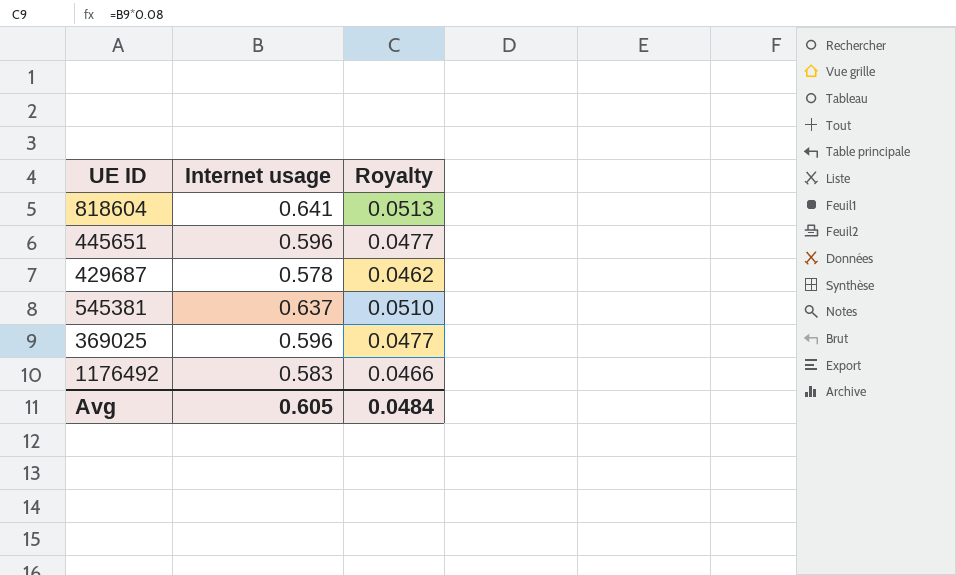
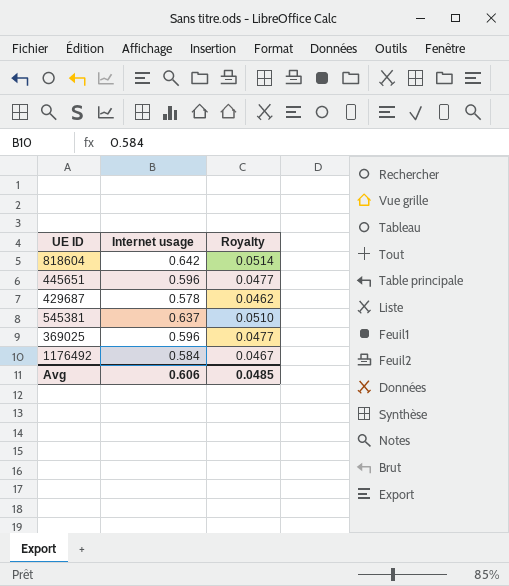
818604 | Internet usage: 0.641 -> 0.642
818604 | Royalty: 0.0513 -> 0.0514
1176492 | Internet usage: 0.583 -> 0.584
1176492 | Royalty: 0.0466 -> 0.0467
Avg | Internet usage: 0.605 -> 0.606
Avg | Royalty: 0.0484 -> 0.0485

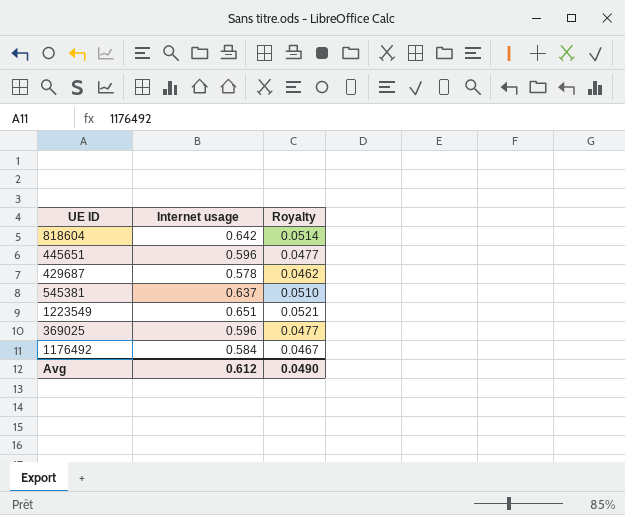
row 1223549: none -> 0.651 | 0.0521
Avg | Internet usage: 0.606 -> 0.612
Avg | Royalty: 0.0485 -> 0.0490

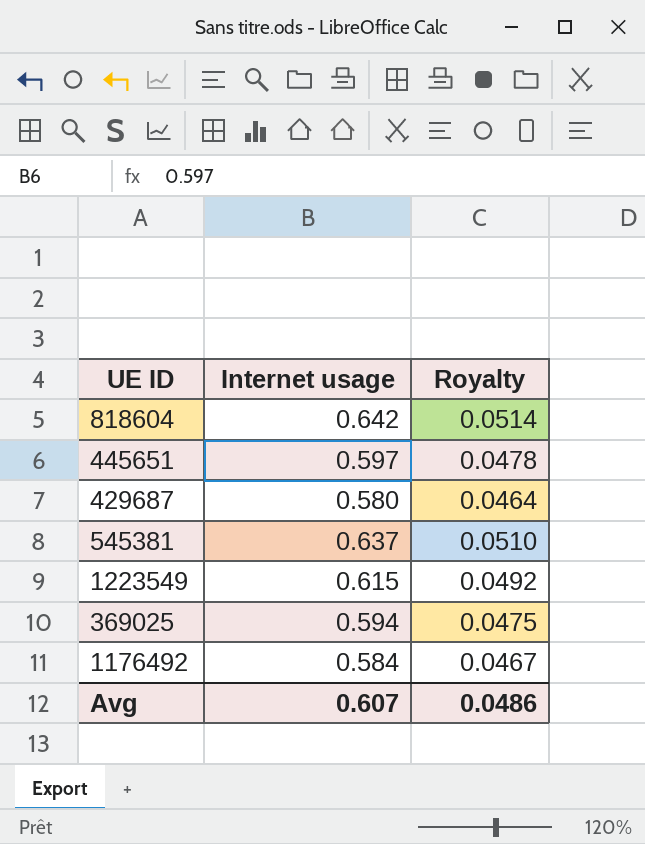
445651 | Internet usage: 0.596 -> 0.597
445651 | Royalty: 0.0477 -> 0.0478
429687 | Internet usage: 0.578 -> 0.580
429687 | Royalty: 0.0462 -> 0.0464
1223549 | Internet usage: 0.651 -> 0.615
1223549 | Royalty: 0.0521 -> 0.0492
369025 | Internet usage: 0.596 -> 0.594
369025 | Royalty: 0.0477 -> 0.0475
Avg | Internet usage: 0.612 -> 0.607
Avg | Royalty: 0.0490 -> 0.0486

